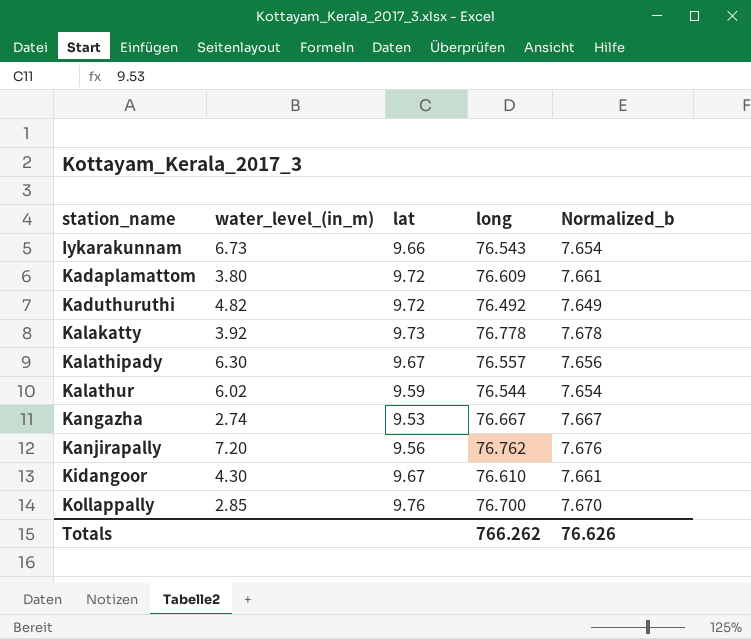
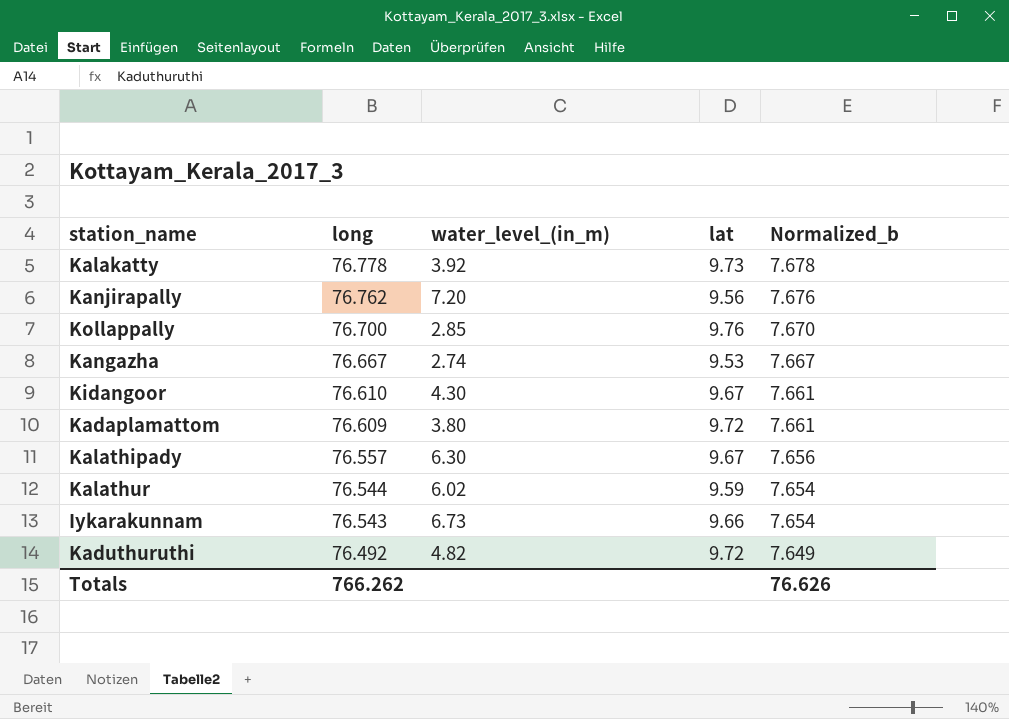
row order: station_name ascending -> long descending
column long | position: 4 -> 2

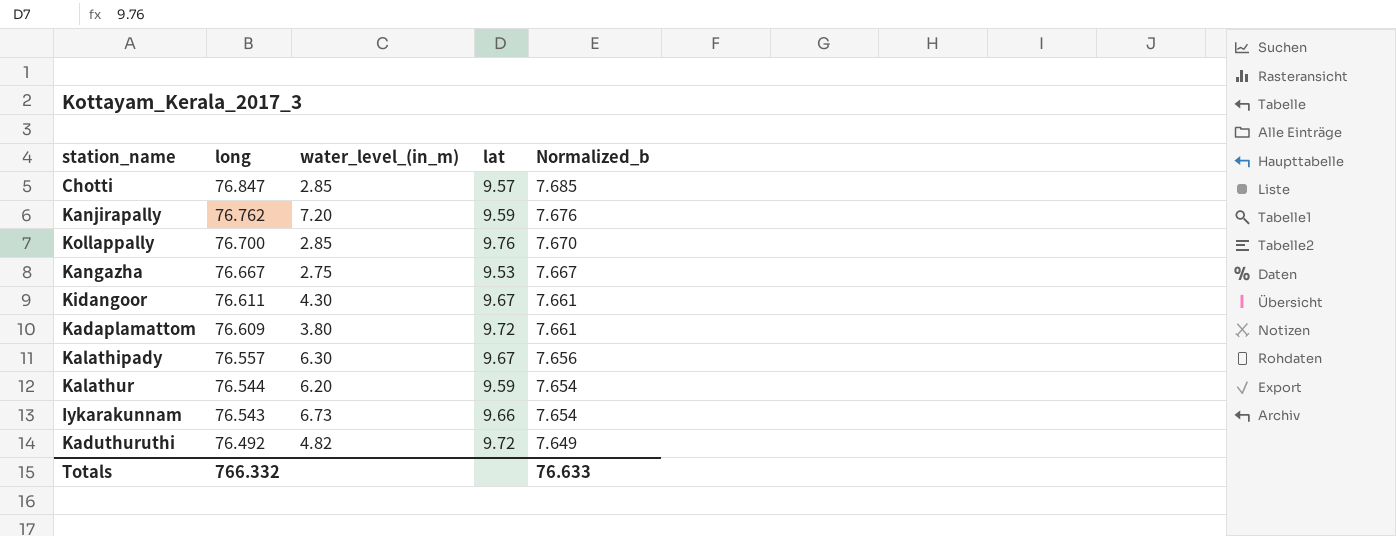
row Kalakatty: 76.778 | 3.92 | 9.73 | 7.678 -> none
row Chotti: none -> 76.847 | 2.85 | 9.57 | 7.685
Kanjirapally | lat: 9.56 -> 9.59
Kangazha | water_level_(in_m): 2.74 -> 2.75
Kidangoor | long: 76.610 -> 76.611
Kalathur | water_level_(in_m): 6.02 -> 6.20
Totals | long: 766.262 -> 766.332
Totals | Normalized_b: 76.626 -> 76.633

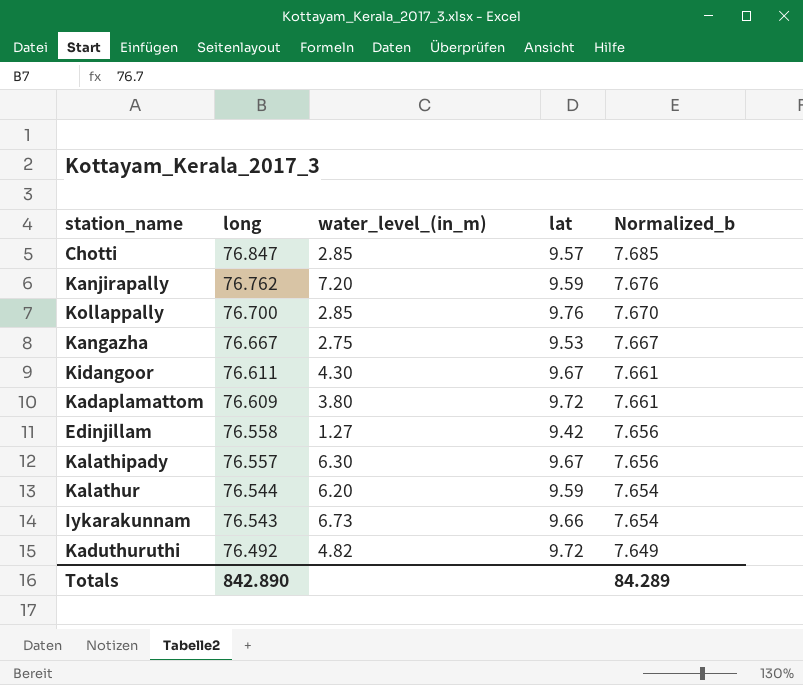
row Edinjillam: none -> 76.558 | 1.27 | 9.42 | 7.656
Totals | long: 766.332 -> 842.890
Totals | Normalized_b: 76.633 -> 84.289

